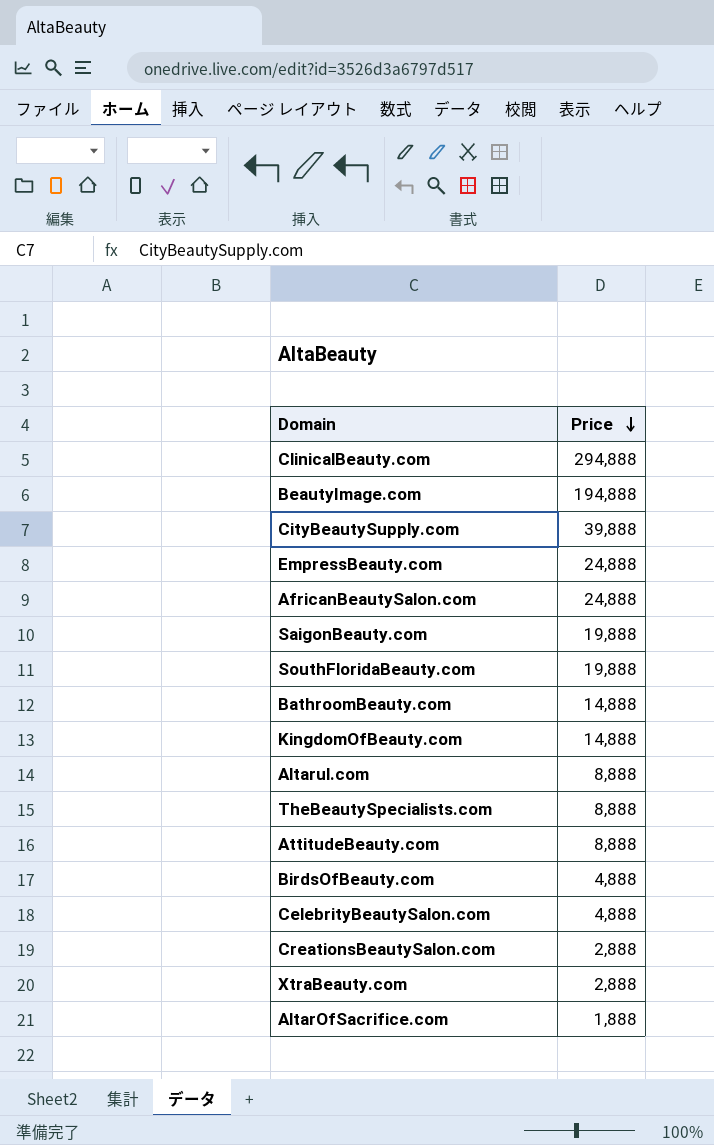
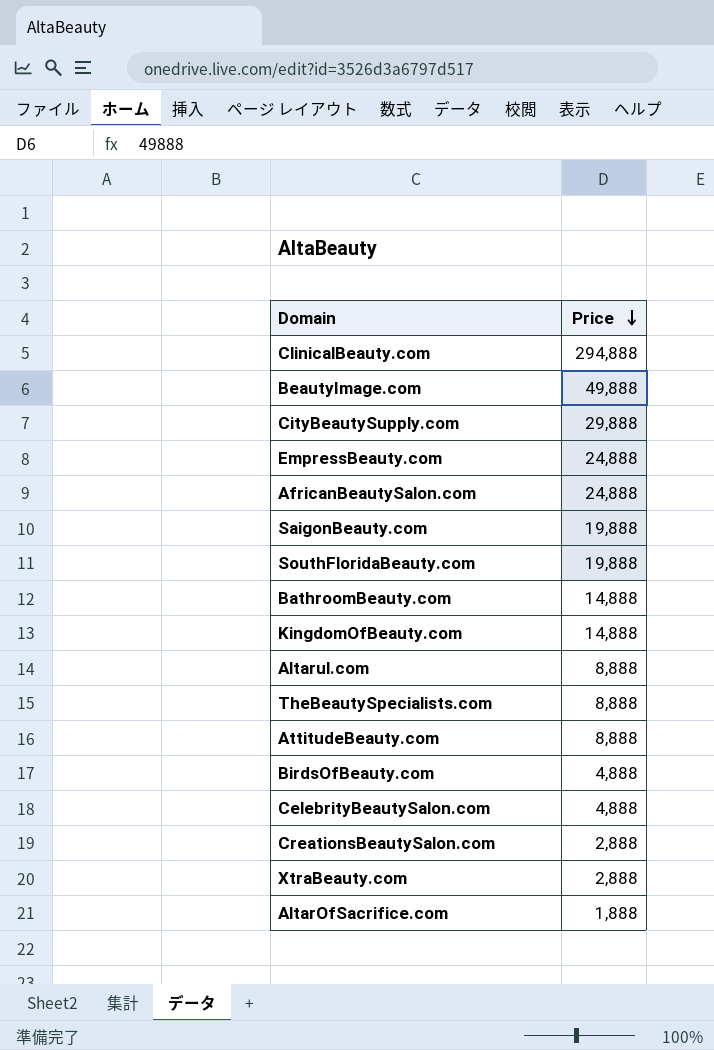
BeautyImage.com | Price: 194,888 -> 49,888
CityBeautySupply.com | Price: 39,888 -> 29,888

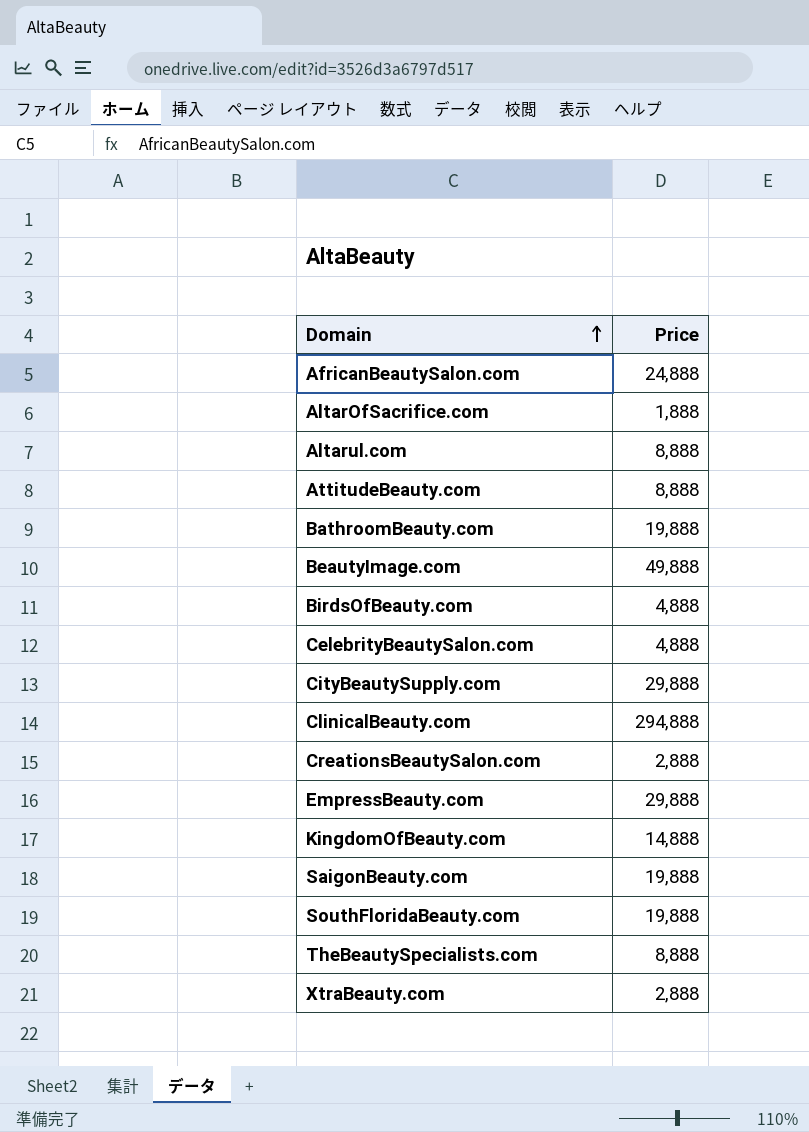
row order: Price descending -> Domain ascending
BathroomBeauty.com | Price: 14,888 -> 19,888
EmpressBeauty.com | Price: 24,888 -> 29,888

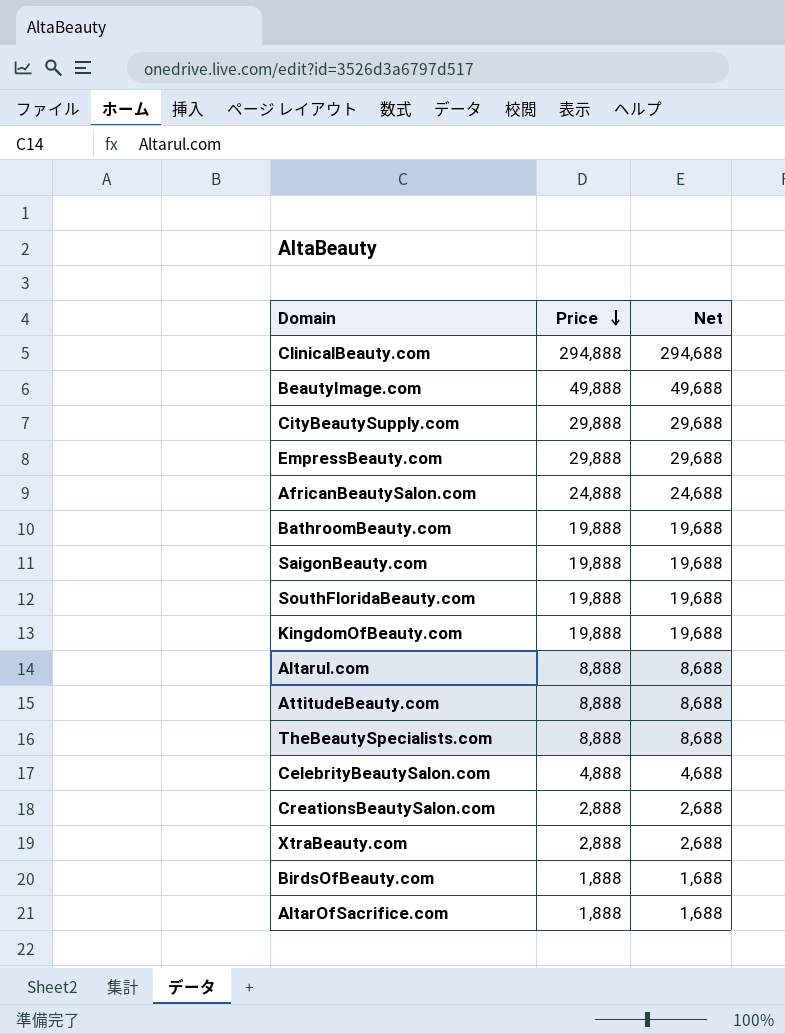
row order: Domain ascending -> Price descending
column Net | formula: none -> [Price] - 200
KingdomOfBeauty.com | Price: 14,888 -> 19,888
BirdsOfBeauty.com | Price: 4,888 -> 1,888

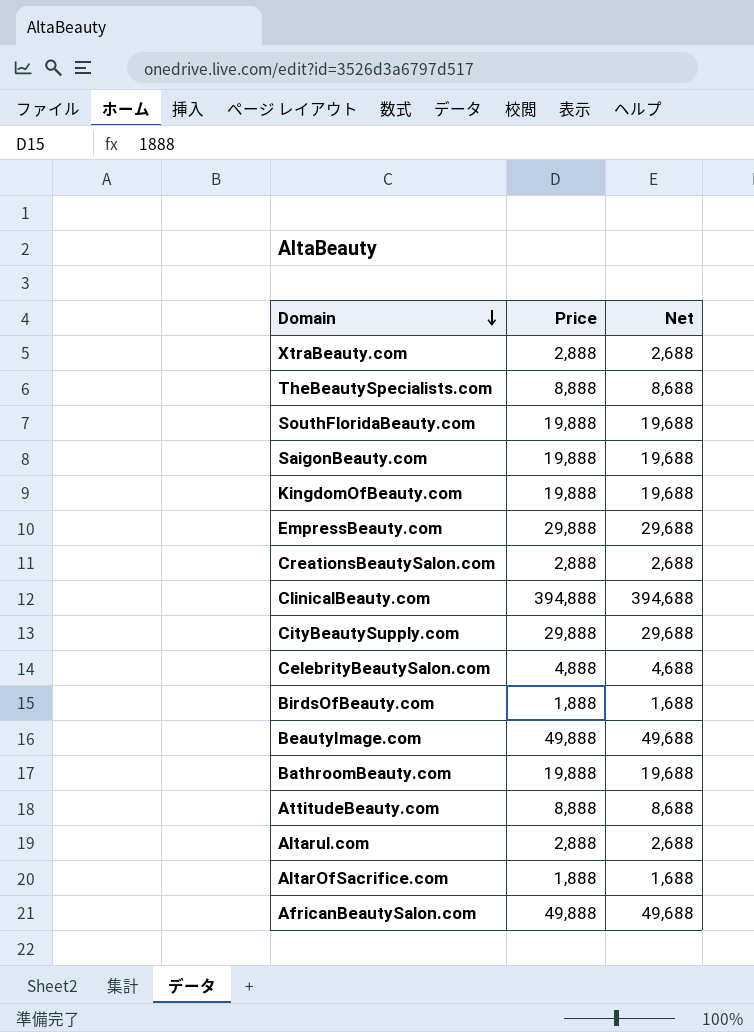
row order: Price descending -> Domain descending
ClinicalBeauty.com | Price: 294,888 -> 394,888
ClinicalBeauty.com | Net: 294,688 -> 394,688
Altarul.com | Price: 8,888 -> 2,888
Altarul.com | Net: 8,688 -> 2,688
AfricanBeautySalon.com | Price: 24,888 -> 49,888
AfricanBeautySalon.com | Net: 24,688 -> 49,688

